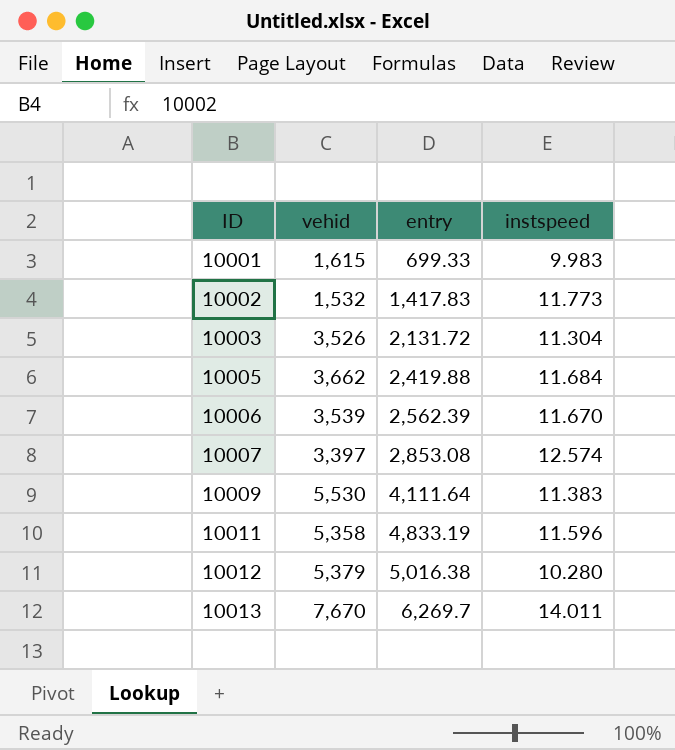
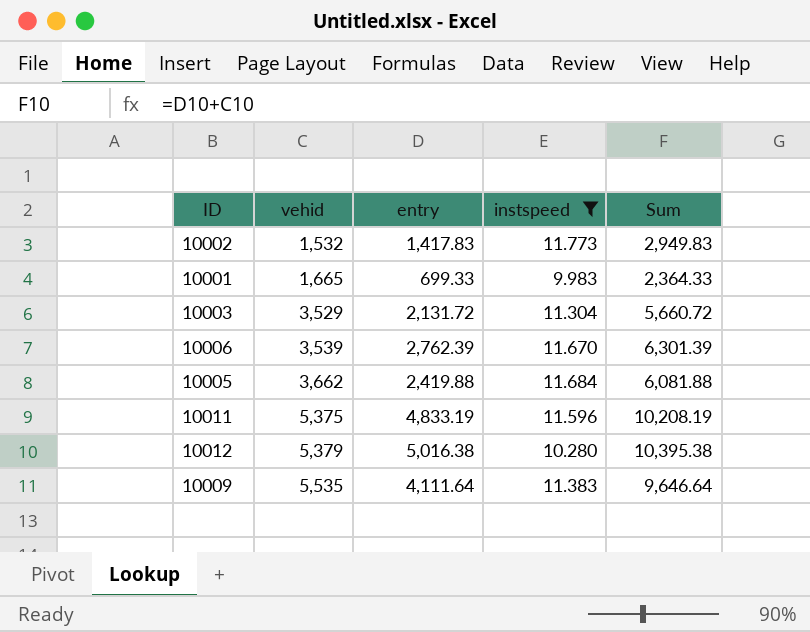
filter: none -> instspeed <= 11.773
row order: ID ascending -> vehid ascending
column Sum | formula: none -> [vehid] + [entry]
10001 | vehid: 1,615 -> 1,665
10003 | vehid: 3,526 -> 3,529
10006 | entry: 2,562.39 -> 2,762.39
10011 | vehid: 5,358 -> 5,375
10009 | vehid: 5,530 -> 5,535

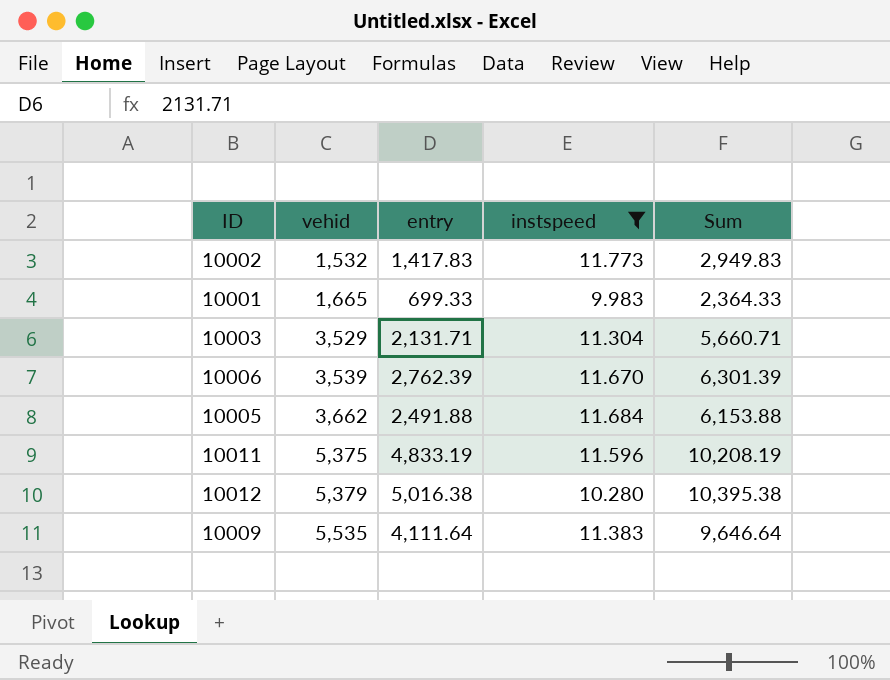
10003 | entry: 2,131.72 -> 2,131.71
10003 | Sum: 5,660.72 -> 5,660.71
10005 | entry: 2,419.88 -> 2,491.88
10005 | Sum: 6,081.88 -> 6,153.88

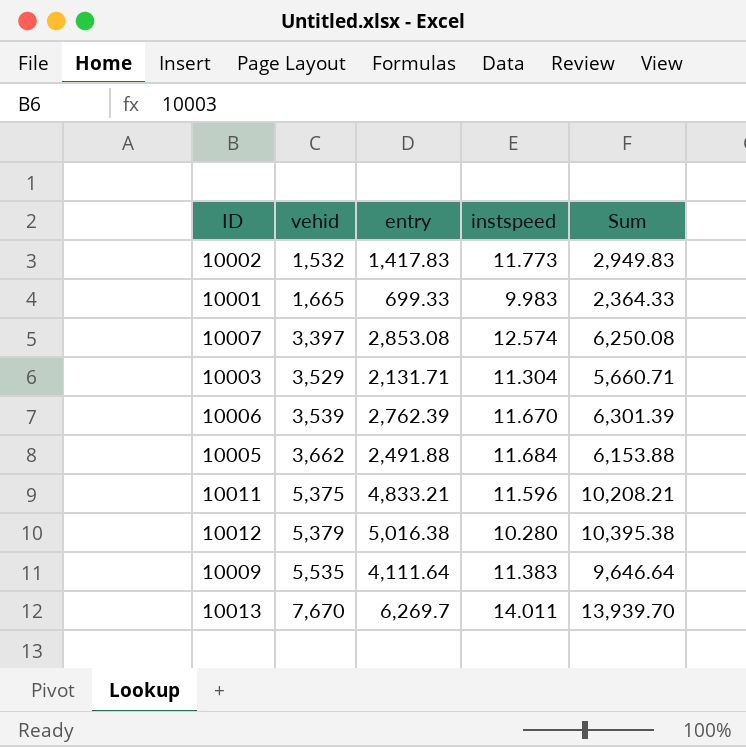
filter: instspeed <= 11.773 -> none
10011 | entry: 4,833.19 -> 4,833.21
10011 | Sum: 10,208.19 -> 10,208.21

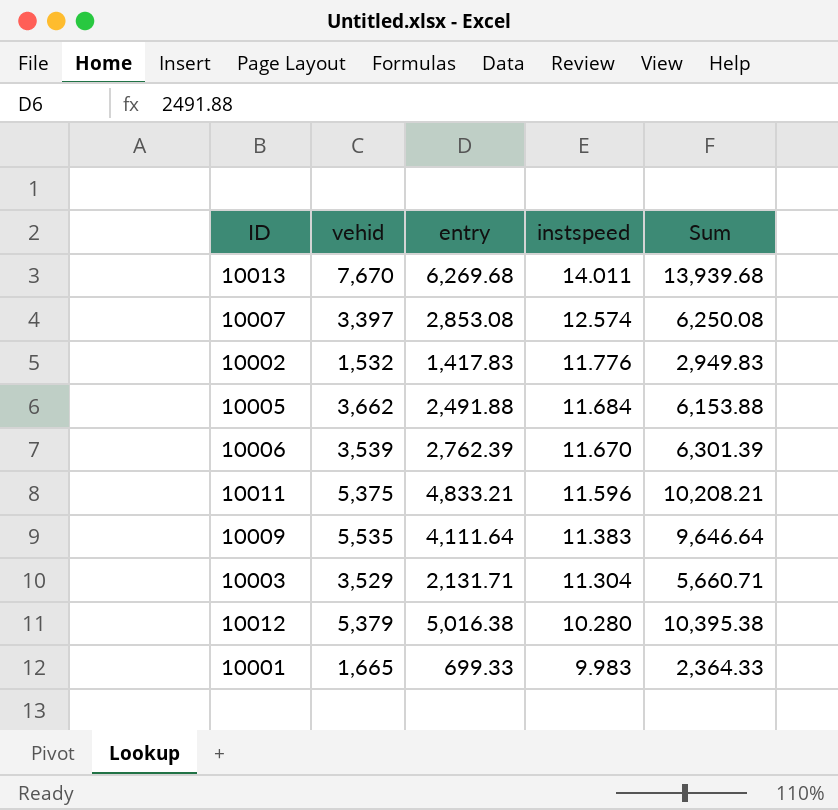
row order: vehid ascending -> instspeed descending
10013 | entry: 6,269.7 -> 6,269.68
10013 | Sum: 13,939.70 -> 13,939.68
10002 | instspeed: 11.773 -> 11.776

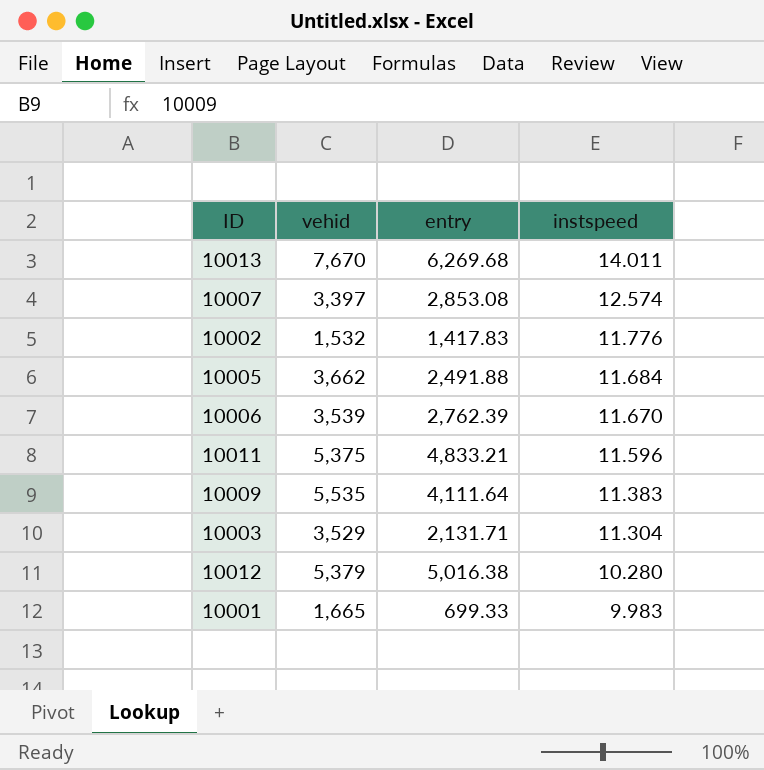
column Sum | formula: [vehid] + [entry] -> none

